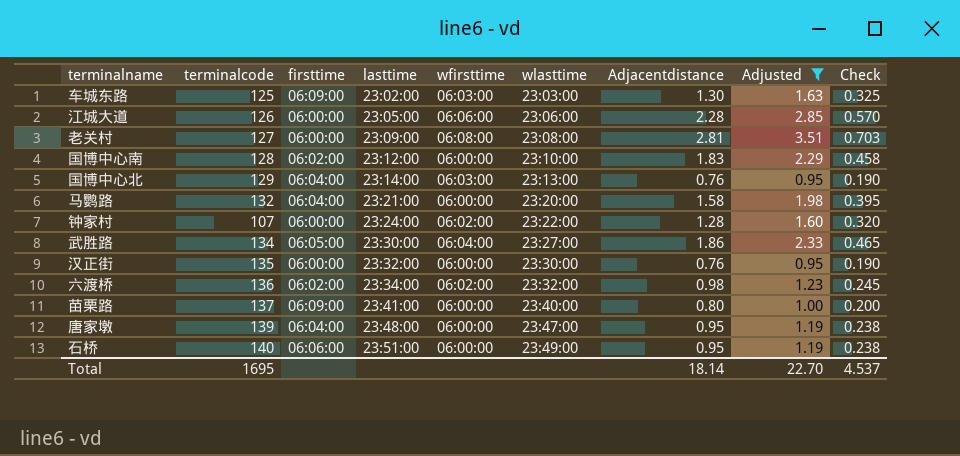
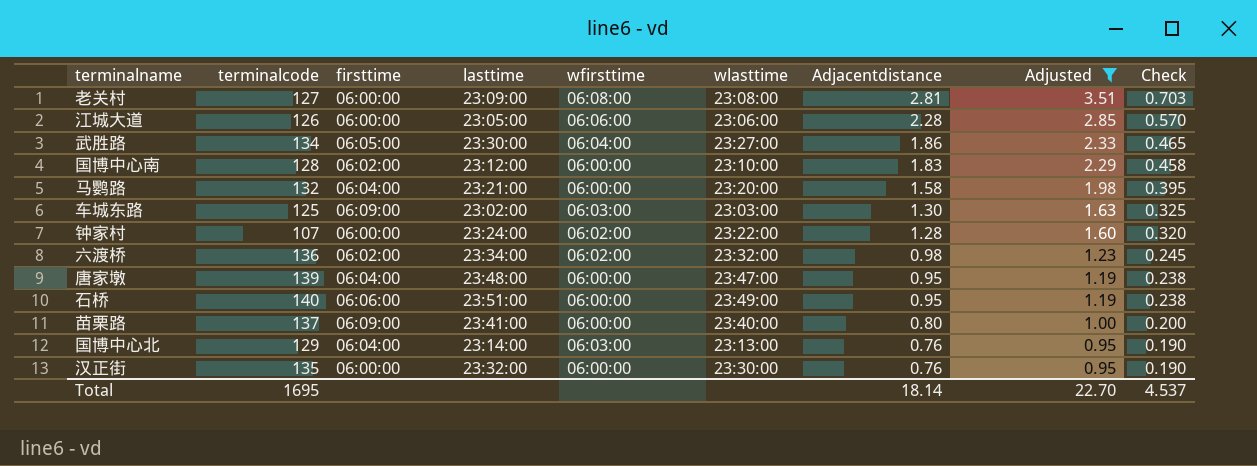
row order: lasttime ascending -> Adjacentdistance descending

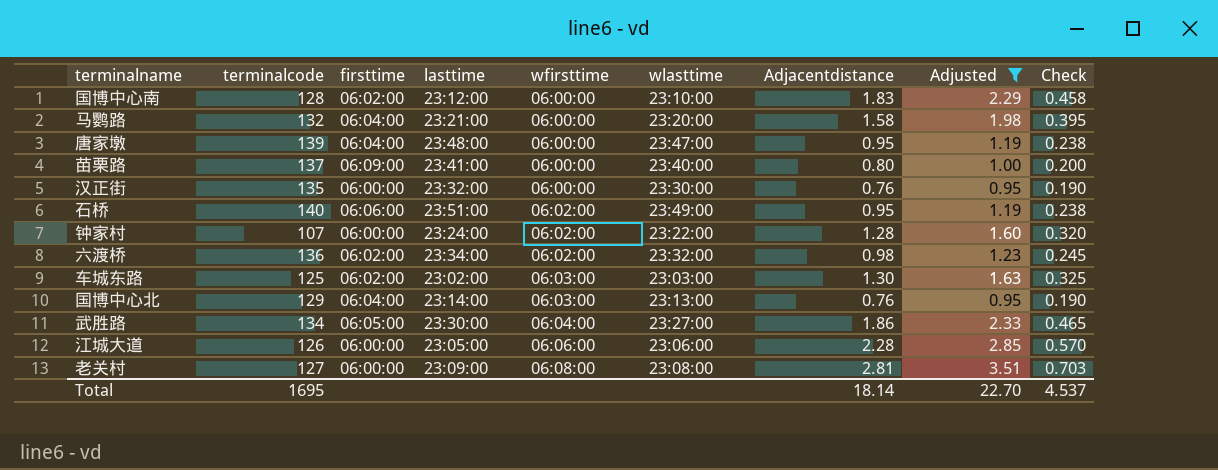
row order: Adjacentdistance descending -> wfirsttime ascending
石桥 | wfirsttime: 06:00:00 -> 06:02:00
车城东路 | firsttime: 06:09:00 -> 06:02:00

